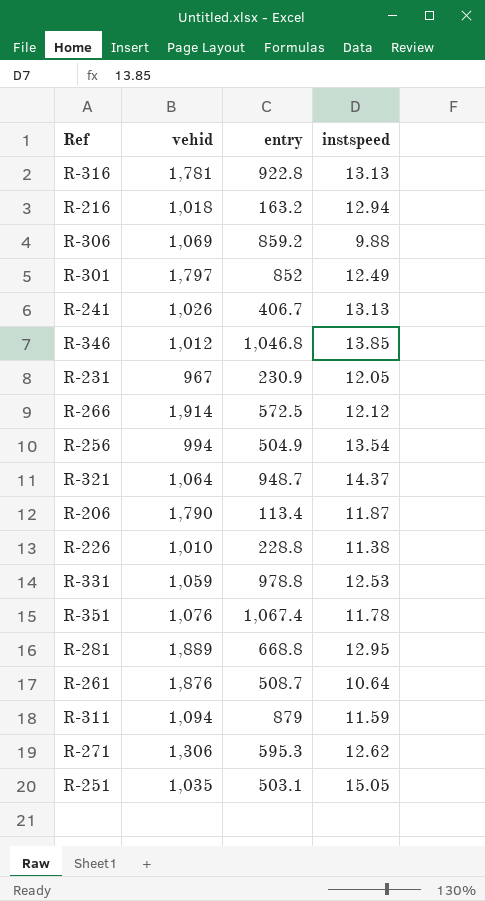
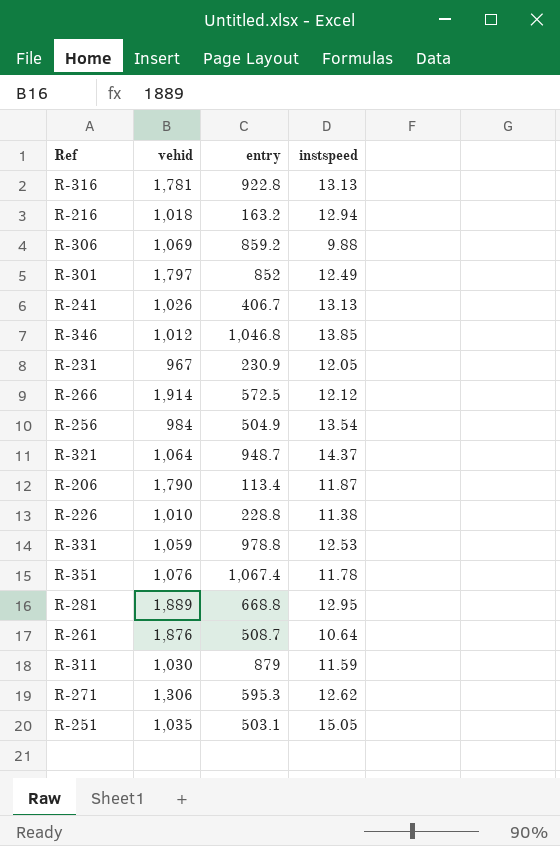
R-256 | vehid: 994 -> 984
R-311 | vehid: 1,094 -> 1,030

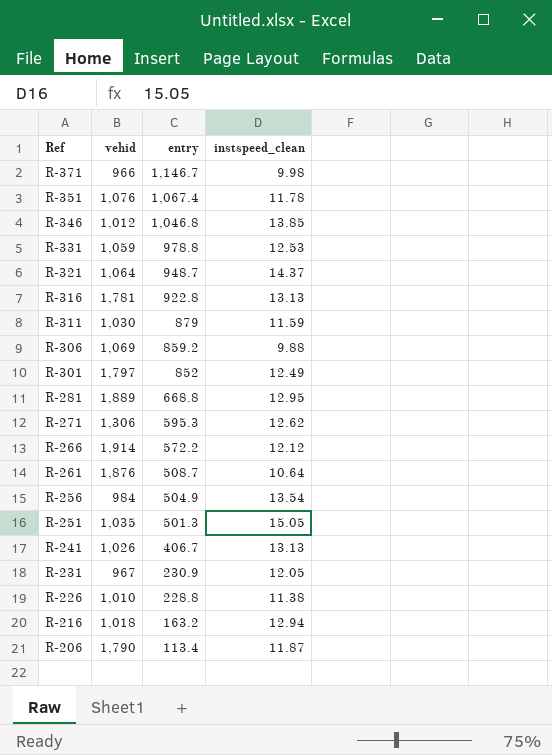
row order: none -> Ref descending
column name: instspeed -> instspeed_clean
row R-371: none -> 966 | 1,146.7 | 9.98
R-266 | entry: 572.5 -> 572.2
R-251 | entry: 503.1 -> 501.3

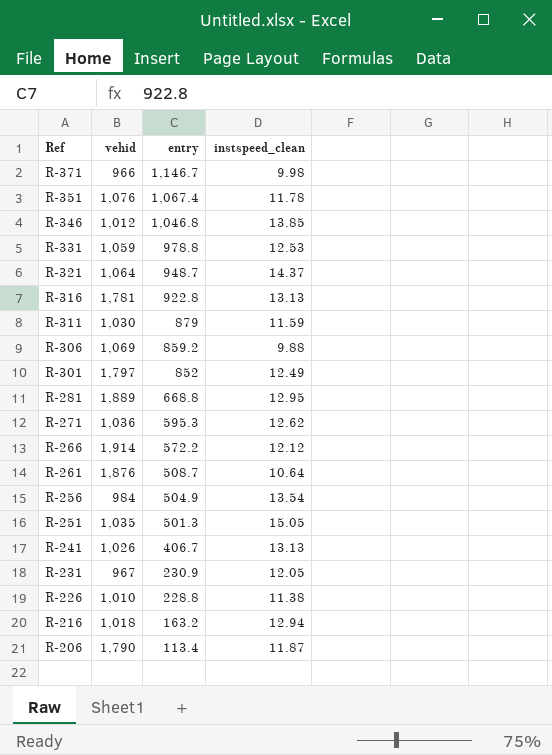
R-271 | vehid: 1,306 -> 1,036

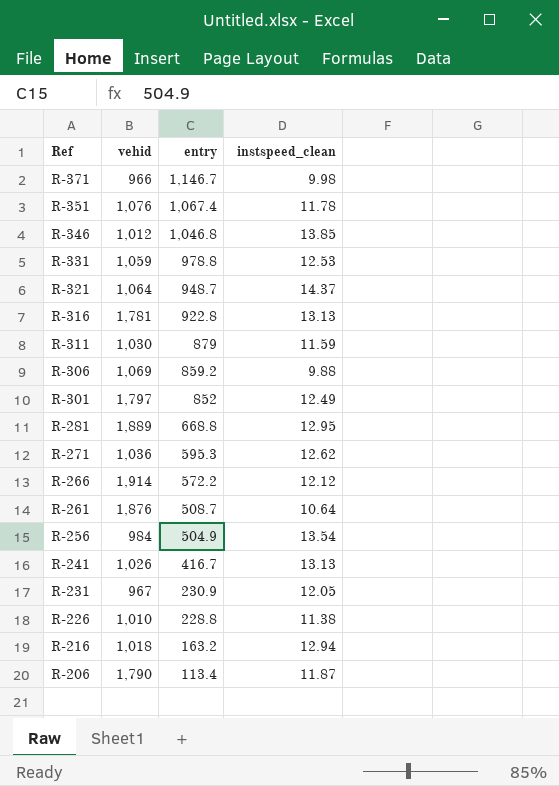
row R-251: 1,035 | 501.3 | 15.05 -> none
R-241 | entry: 406.7 -> 416.7

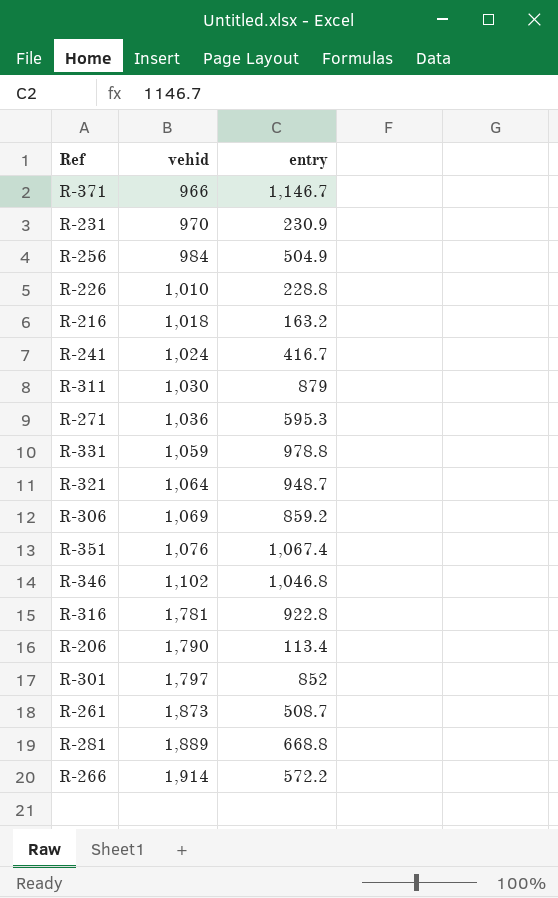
row order: Ref descending -> vehid ascending
column instspeed_clean | position: 4 -> none
R-231 | vehid: 967 -> 970
R-241 | vehid: 1,026 -> 1,024
R-346 | vehid: 1,012 -> 1,102
R-261 | vehid: 1,876 -> 1,873

